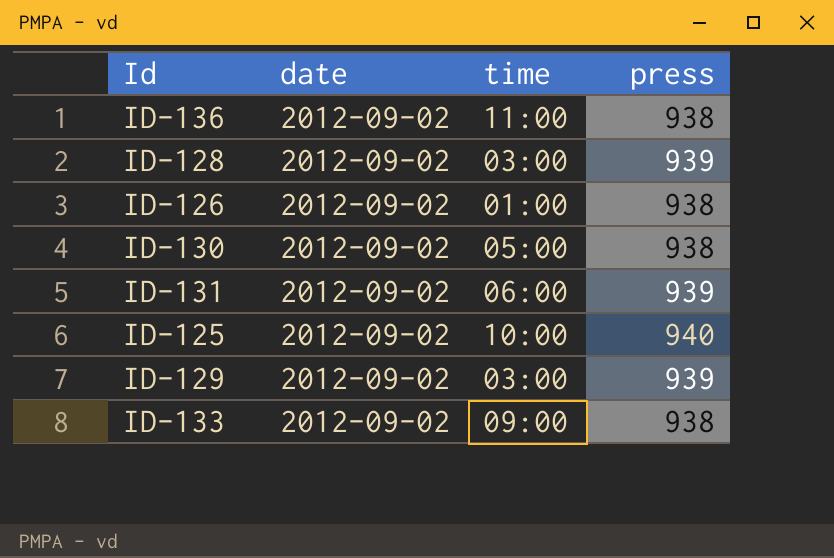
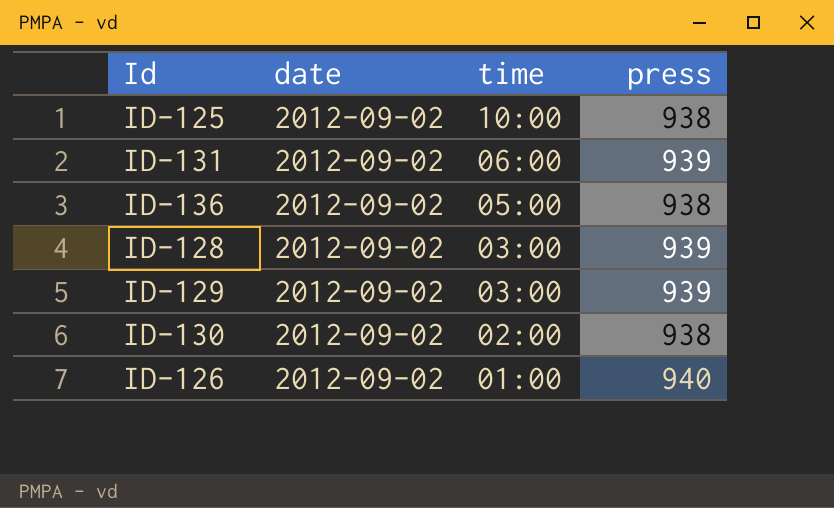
row order: none -> time descending
row ID-133: 2012-09-02 | 09:00 | 938 -> none
ID-125 | press: 940 -> 938
ID-136 | time: 11:00 -> 05:00
ID-130 | time: 05:00 -> 02:00
ID-126 | press: 938 -> 940

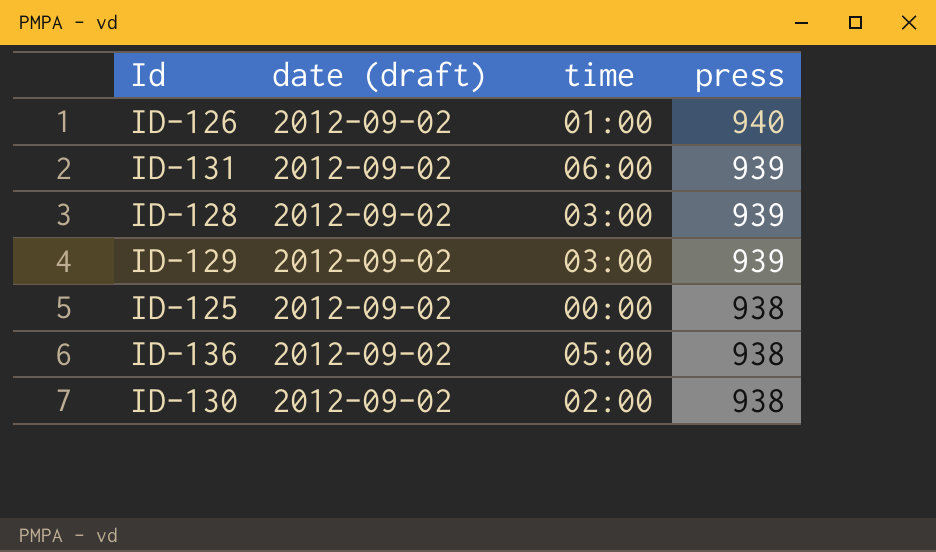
row order: time descending -> press descending
column name: date -> date (draft)
ID-125 | time: 10:00 -> 00:00

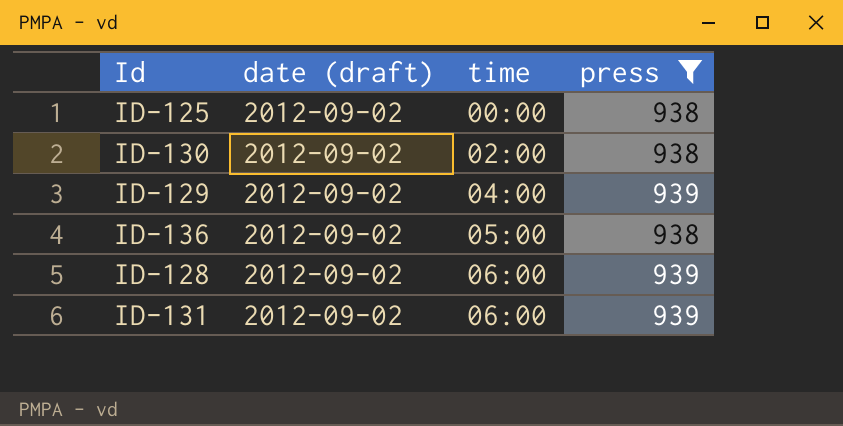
filter: none -> press != 940
row order: press descending -> time ascending
ID-129 | time: 03:00 -> 04:00
ID-128 | time: 03:00 -> 06:00

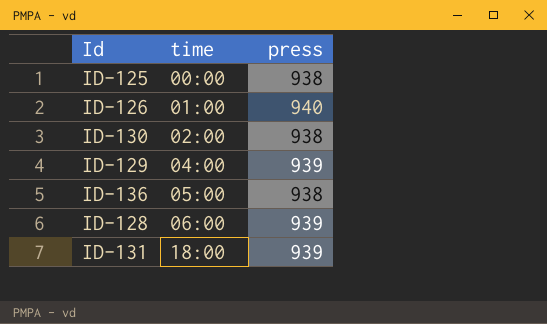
filter: press != 940 -> none
column date (draft) | position: 2 -> none
ID-131 | time: 06:00 -> 18:00

